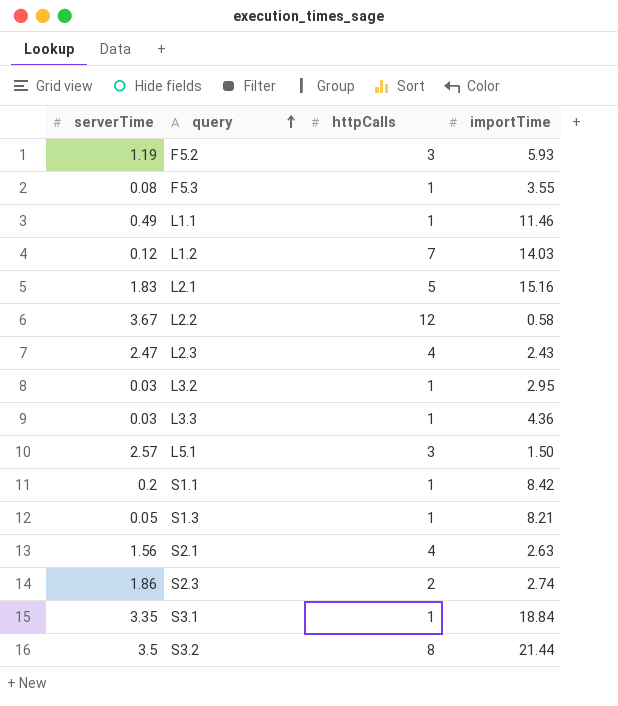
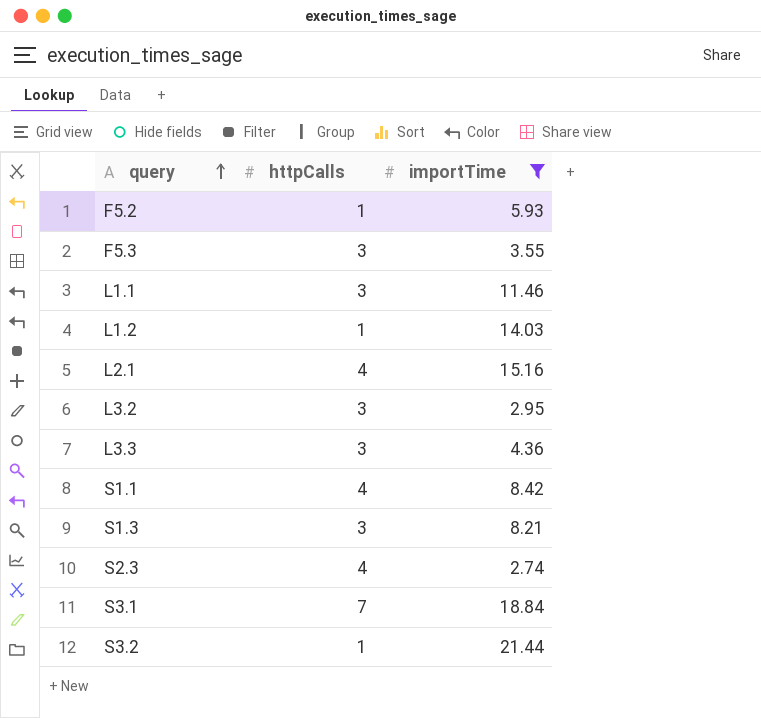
filter: none -> importTime >= 2.74
column serverTime | position: 1 -> none
F5.2 | httpCalls: 3 -> 1
F5.3 | httpCalls: 1 -> 3
L1.1 | httpCalls: 1 -> 3
L1.2 | httpCalls: 7 -> 1
L2.1 | httpCalls: 5 -> 4
L3.2 | httpCalls: 1 -> 3
L3.3 | httpCalls: 1 -> 3
S1.1 | httpCalls: 1 -> 4
S1.3 | httpCalls: 1 -> 3
S2.3 | httpCalls: 2 -> 4
S3.1 | httpCalls: 1 -> 7
S3.2 | httpCalls: 8 -> 1

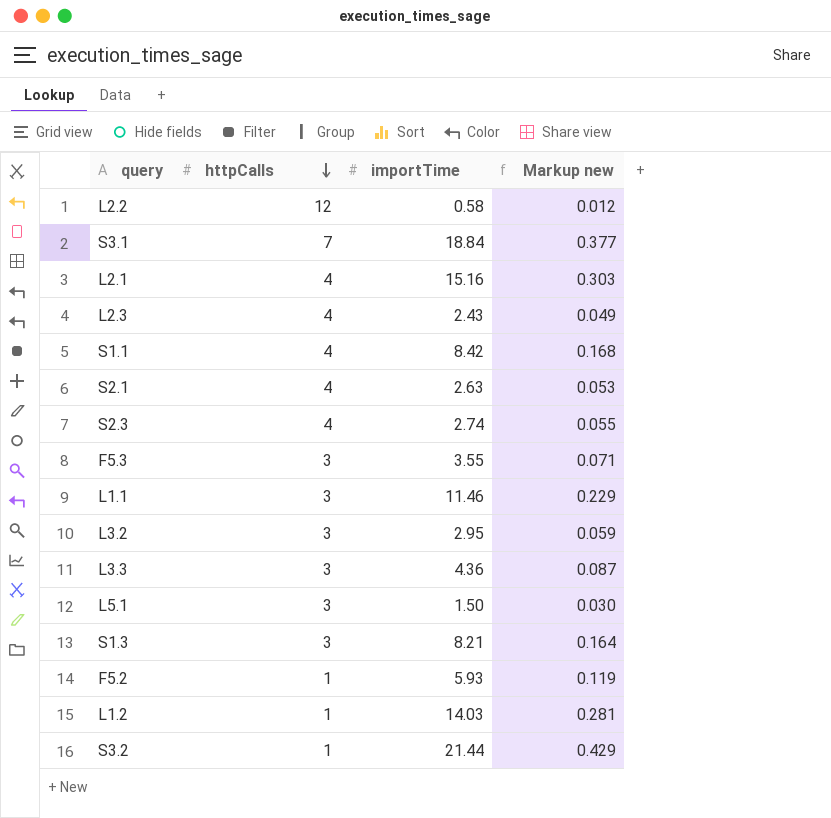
filter: importTime >= 2.74 -> none
row order: query ascending -> httpCalls descending
column Markup new | formula: none -> [importTime] * 0.02

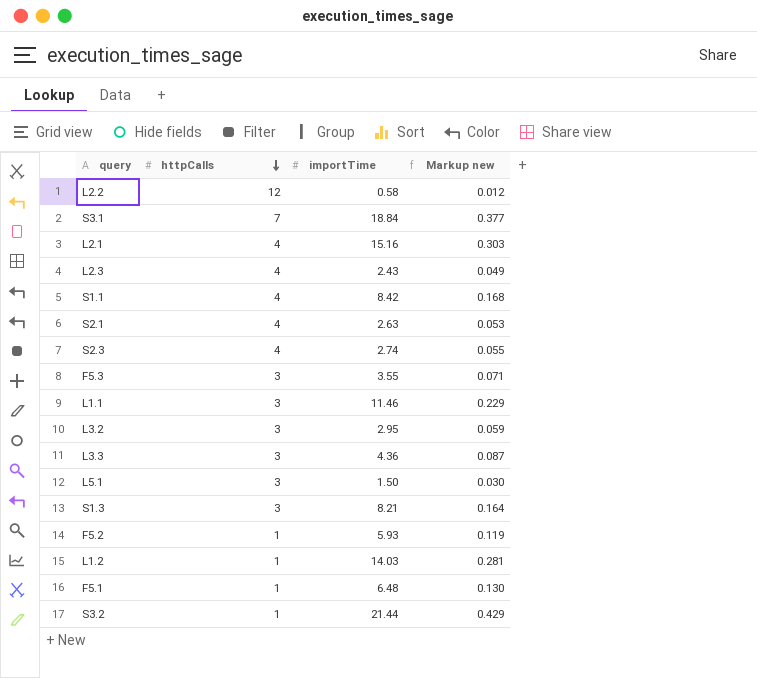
row F5.1: none -> 1 | 6.48 | 0.130

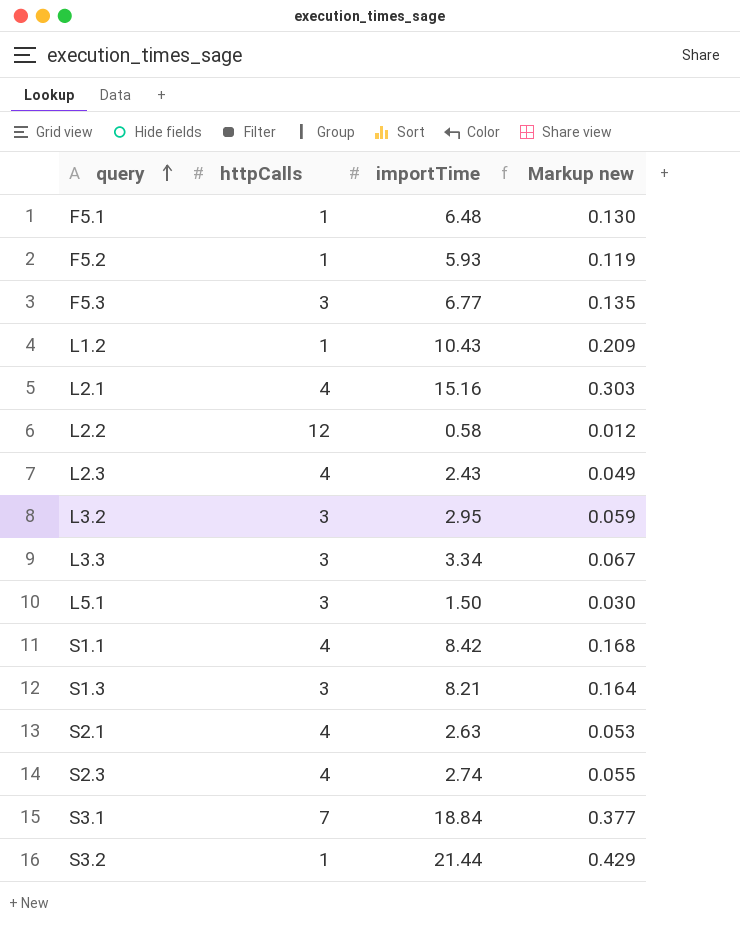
row order: httpCalls descending -> query ascending
row L1.1: 3 | 11.46 | 0.229 -> none
F5.3 | importTime: 3.55 -> 6.77
F5.3 | Markup new: 0.071 -> 0.135
L1.2 | importTime: 14.03 -> 10.43
L1.2 | Markup new: 0.281 -> 0.209
L3.3 | importTime: 4.36 -> 3.34
L3.3 | Markup new: 0.087 -> 0.067

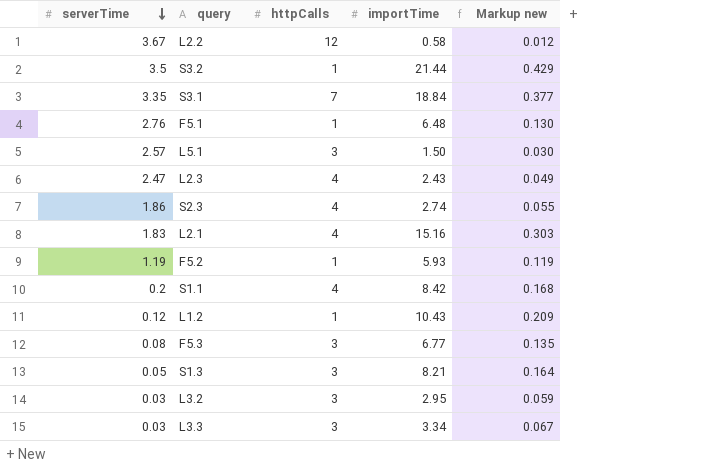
row order: query ascending -> serverTime descending
column serverTime | position: none -> 1
row S2.1: 4 | 2.63 | 0.053 -> none

